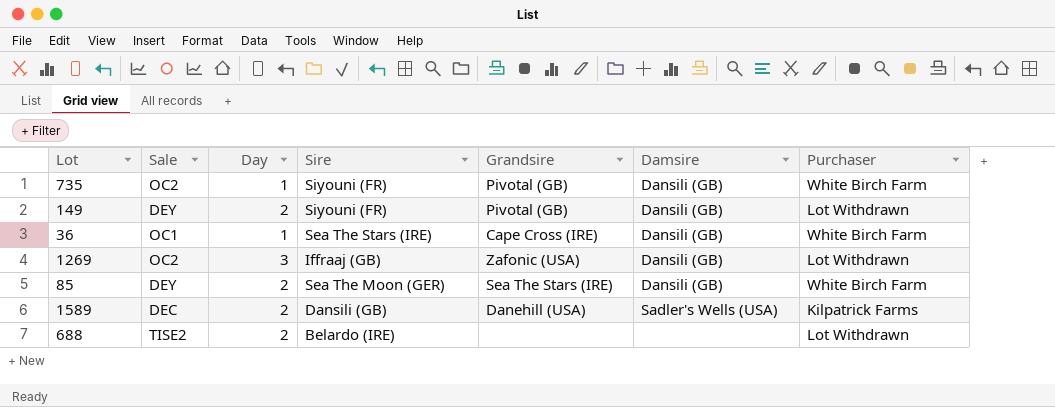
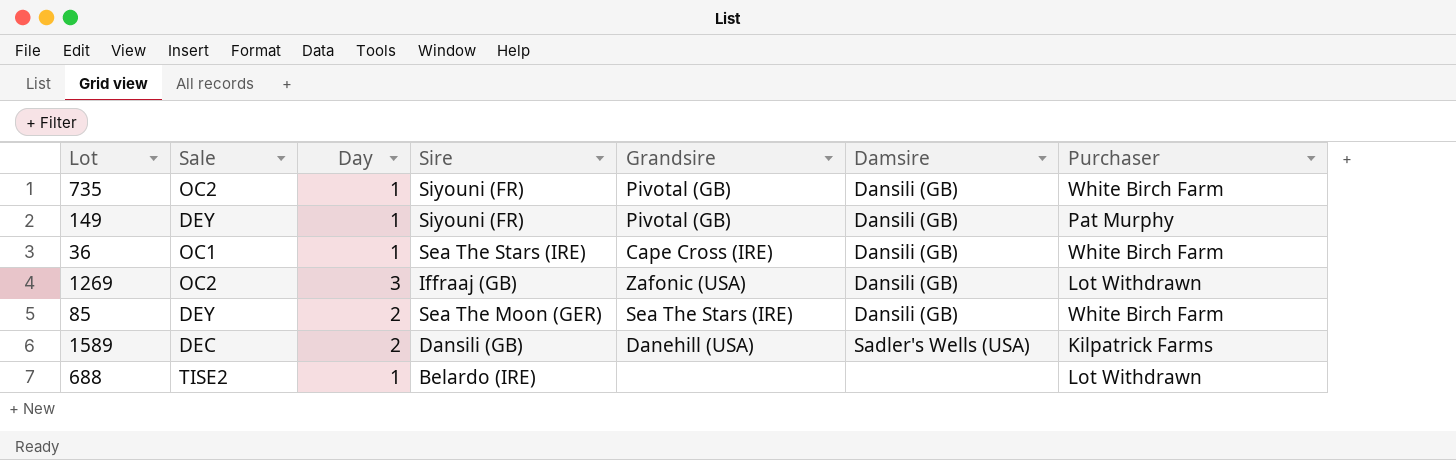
149 | Day: 2 -> 1
149 | Purchaser: Lot Withdrawn -> Pat Murphy
688 | Day: 2 -> 1

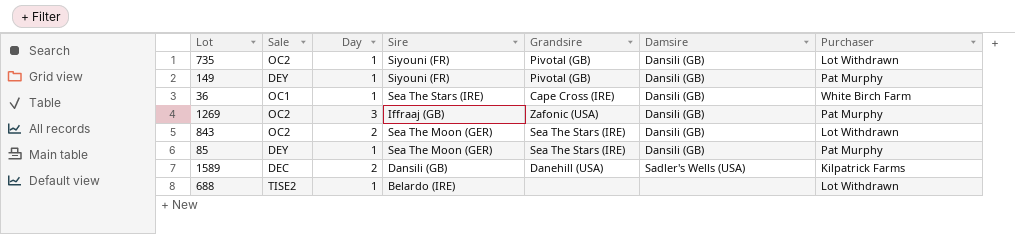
735 | Purchaser: White Birch Farm -> Lot Withdrawn
1269 | Purchaser: Lot Withdrawn -> Pat Murphy
row 843: none -> OC2 | 2 | Sea The Moon (GER) | Sea The Stars (IRE) | Dansili (GB) | Lot Withdrawn
85 | Day: 2 -> 1
85 | Purchaser: White Birch Farm -> Pat Murphy

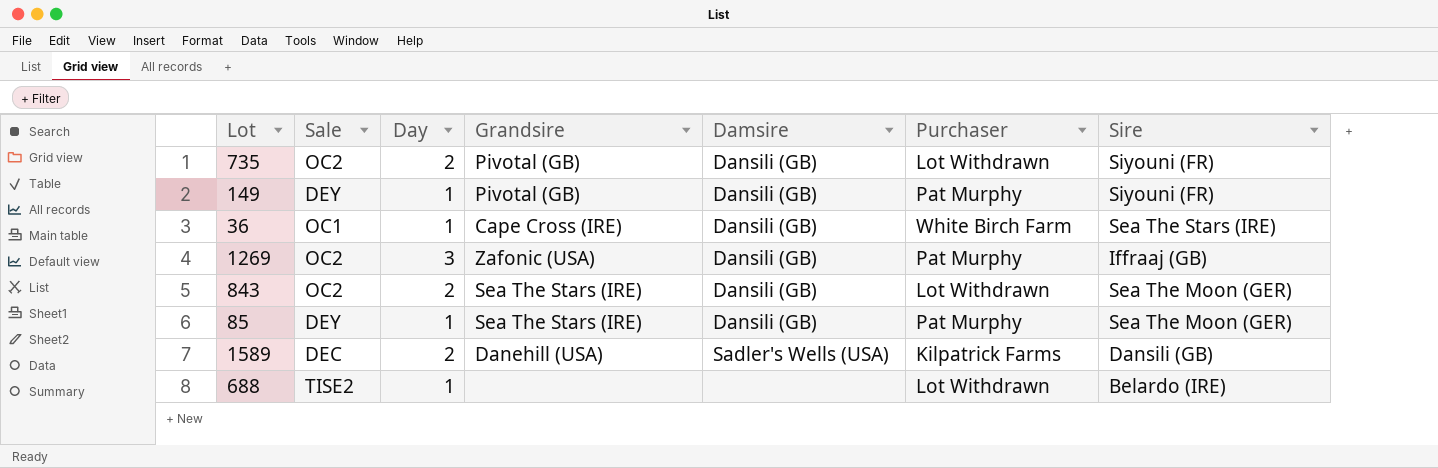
column Sire | position: 4 -> 7
735 | Day: 1 -> 2

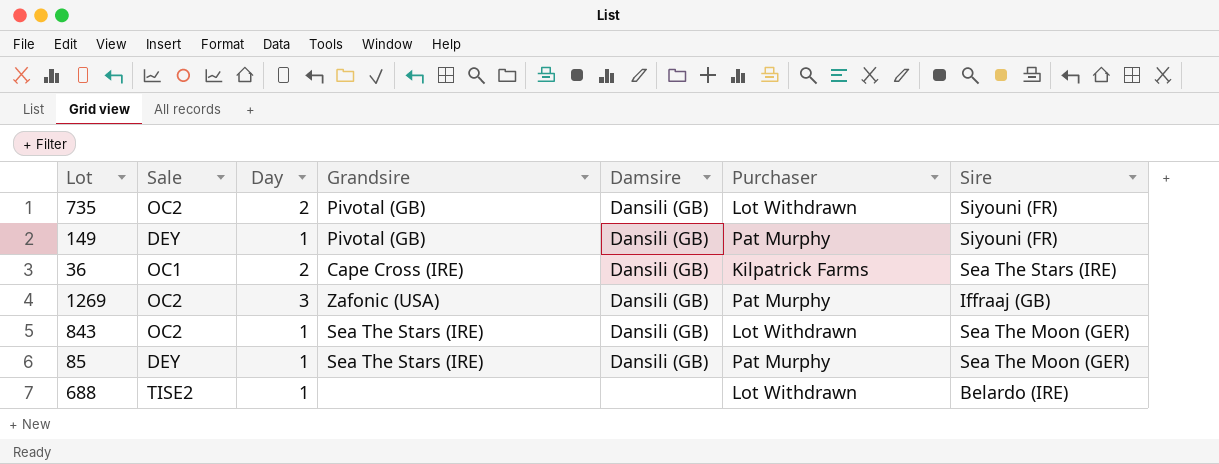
row 1589: DEC | 2 | Danehill (USA) | Sadler's Wells (USA) | Kilpatrick Farms | Dansili (GB) -> none
36 | Day: 1 -> 2
36 | Purchaser: White Birch Farm -> Kilpatrick Farms
843 | Day: 2 -> 1

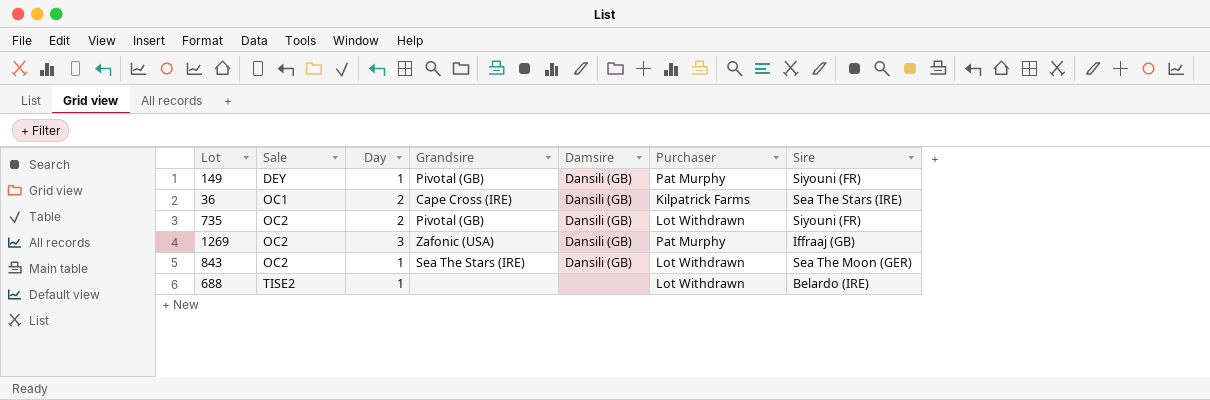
row order: none -> Sale ascending
row 85: DEY | 1 | Sea The Stars (IRE) | Dansili (GB) | Pat Murphy | Sea The Moon (GER) -> none

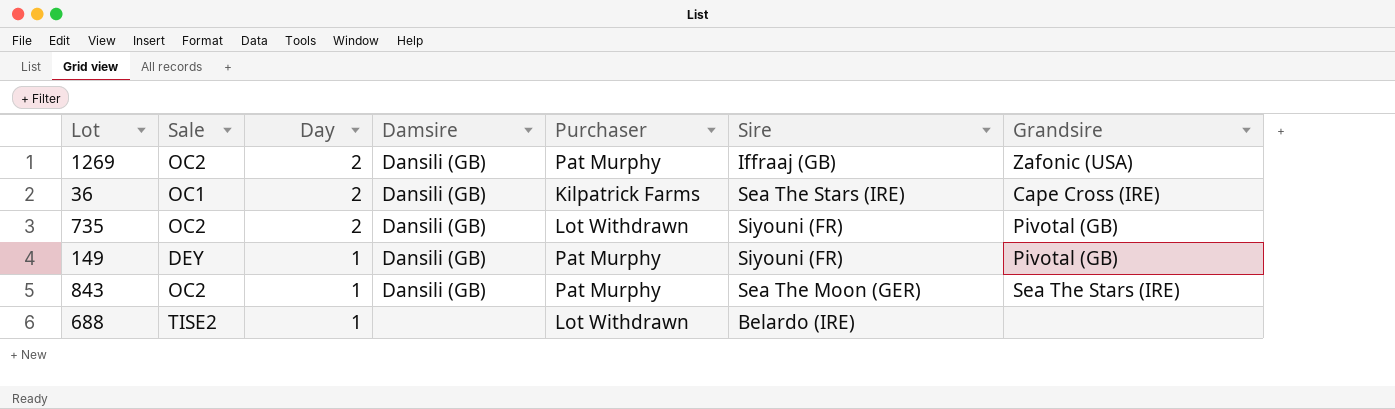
row order: Sale ascending -> Day descending
column Grandsire | position: 4 -> 7
1269 | Day: 3 -> 2
843 | Purchaser: Lot Withdrawn -> Pat Murphy

